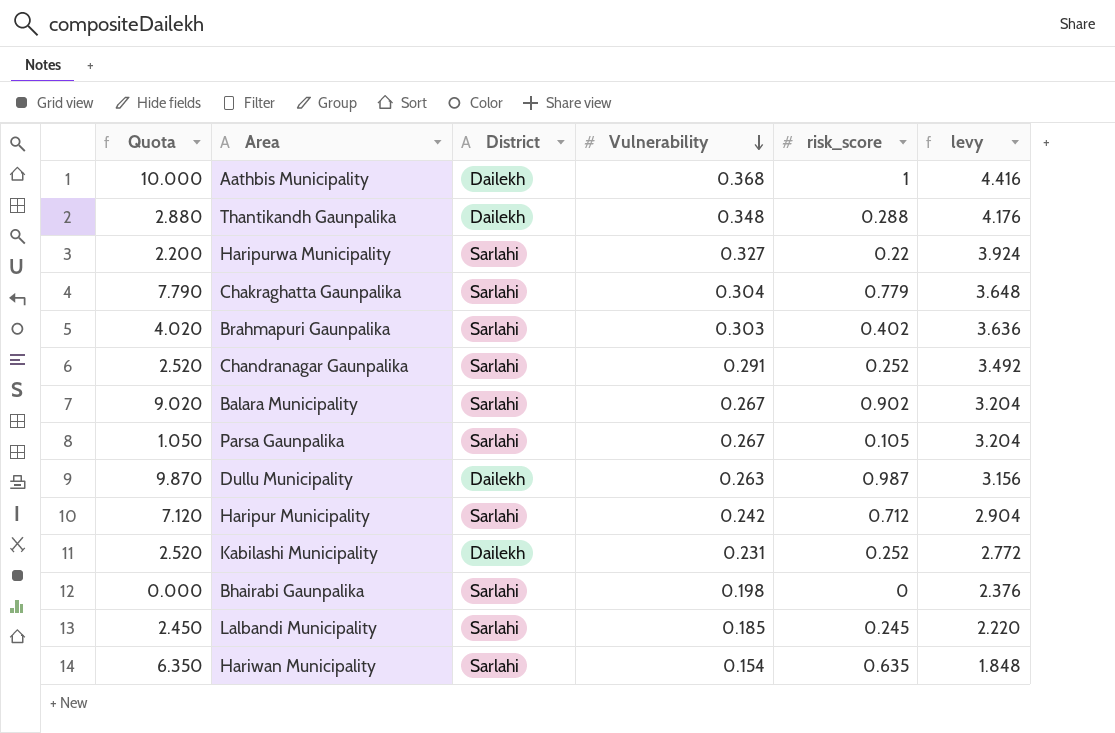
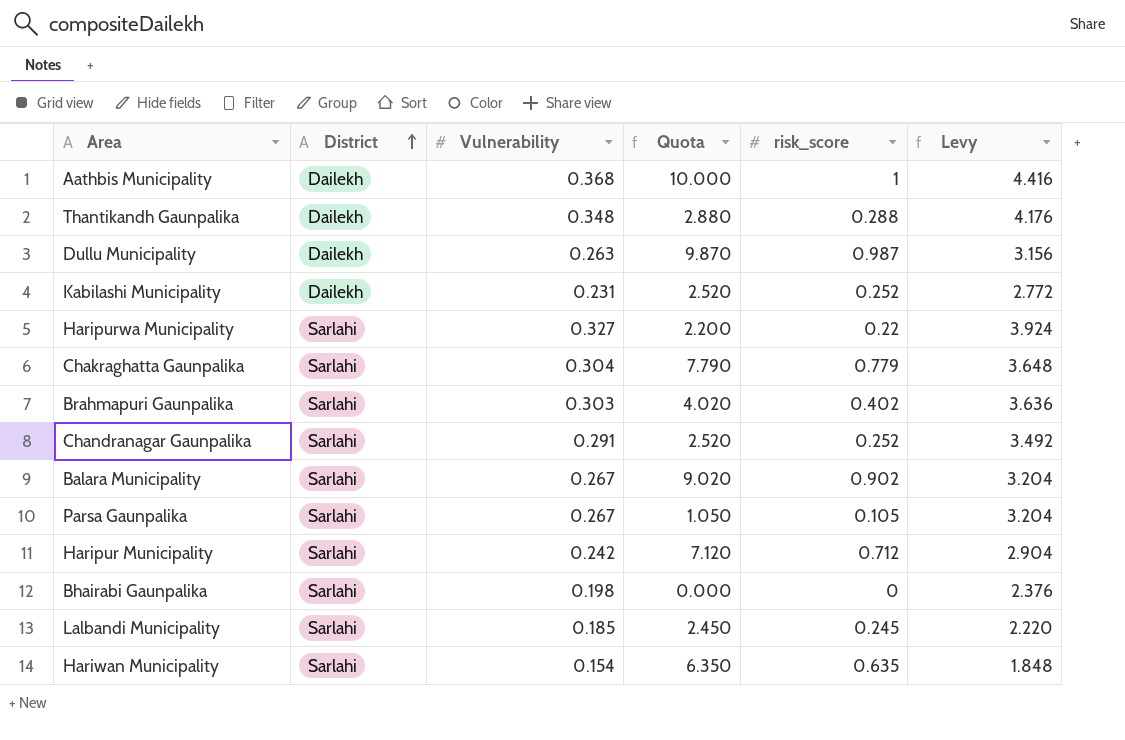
row order: Vulnerability descending -> District ascending
column Quota | position: 1 -> 4
column name: levy -> Levy

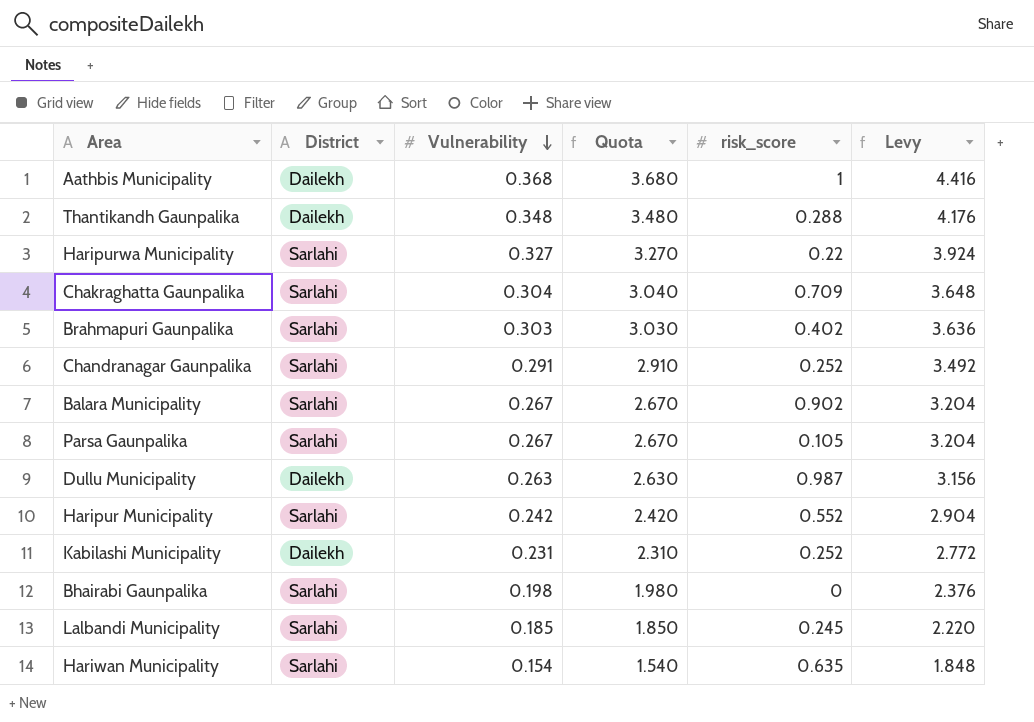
row order: District ascending -> Vulnerability descending
column Quota | formula: [risk_score] * 10 -> [Vulnerability] * 10
Chakraghatta Gaunpalika | risk_score: 0.779 -> 0.709
Haripur Municipality | risk_score: 0.712 -> 0.552

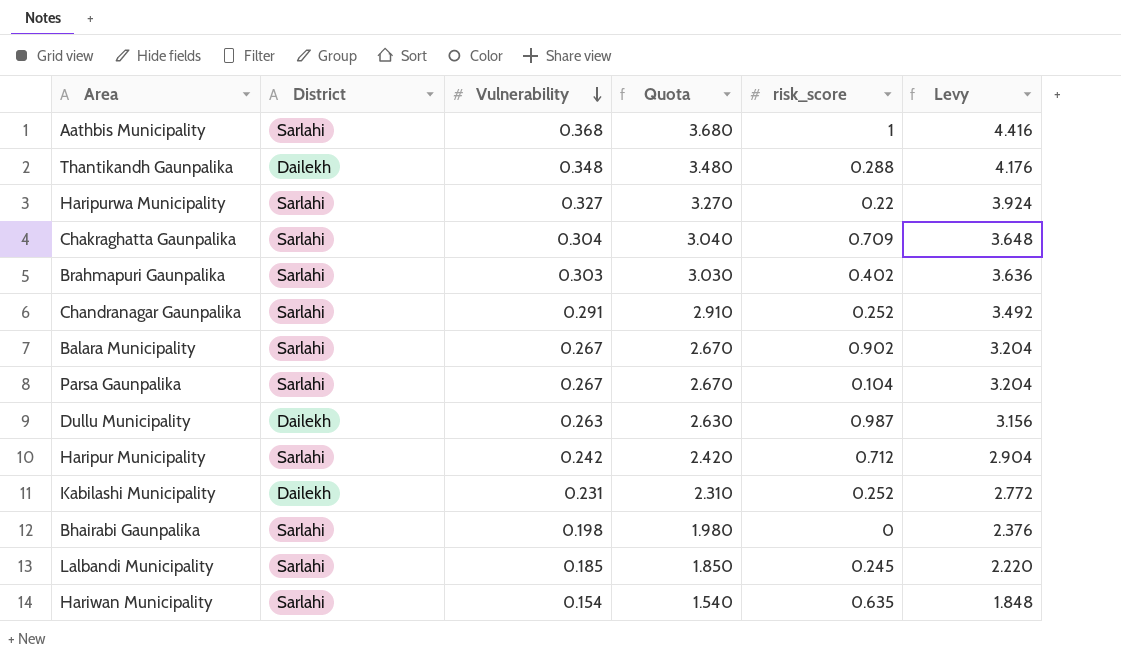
Aathbis Municipality | District: Dailekh -> Sarlahi
Parsa Gaunpalika | risk_score: 0.105 -> 0.104
Haripur Municipality | risk_score: 0.552 -> 0.712

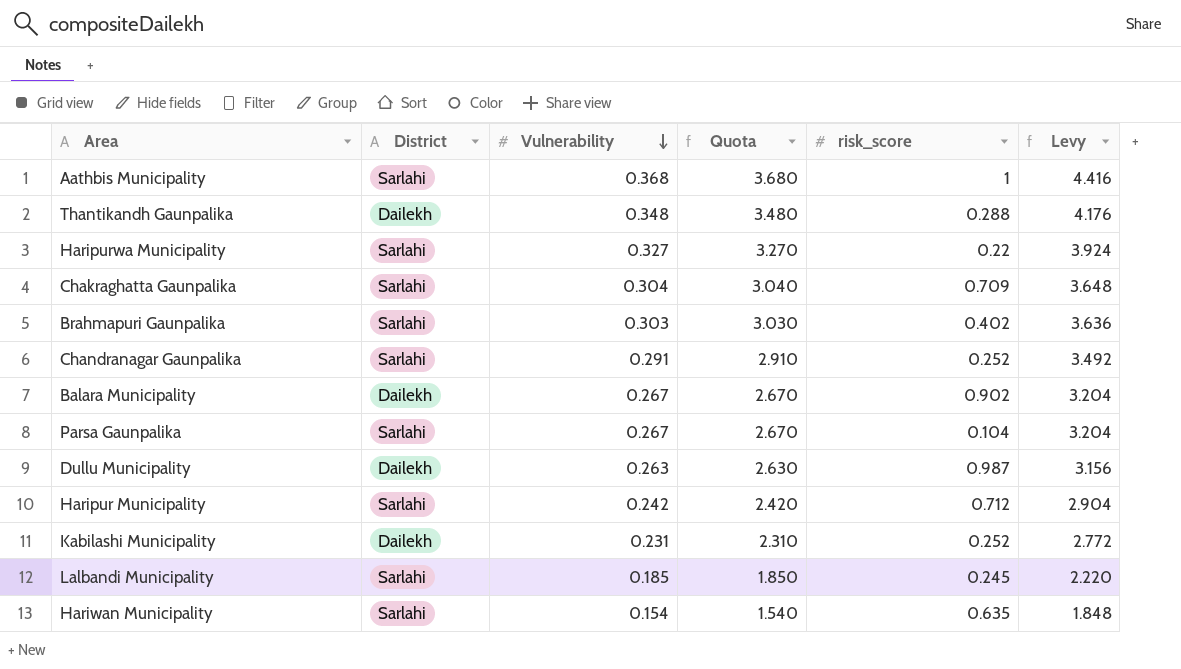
row Bhairabi Gaunpalika: Sarlahi | 0.198 | 1.980 | 0 | 2.376 -> none
Balara Municipality | District: Sarlahi -> Dailekh

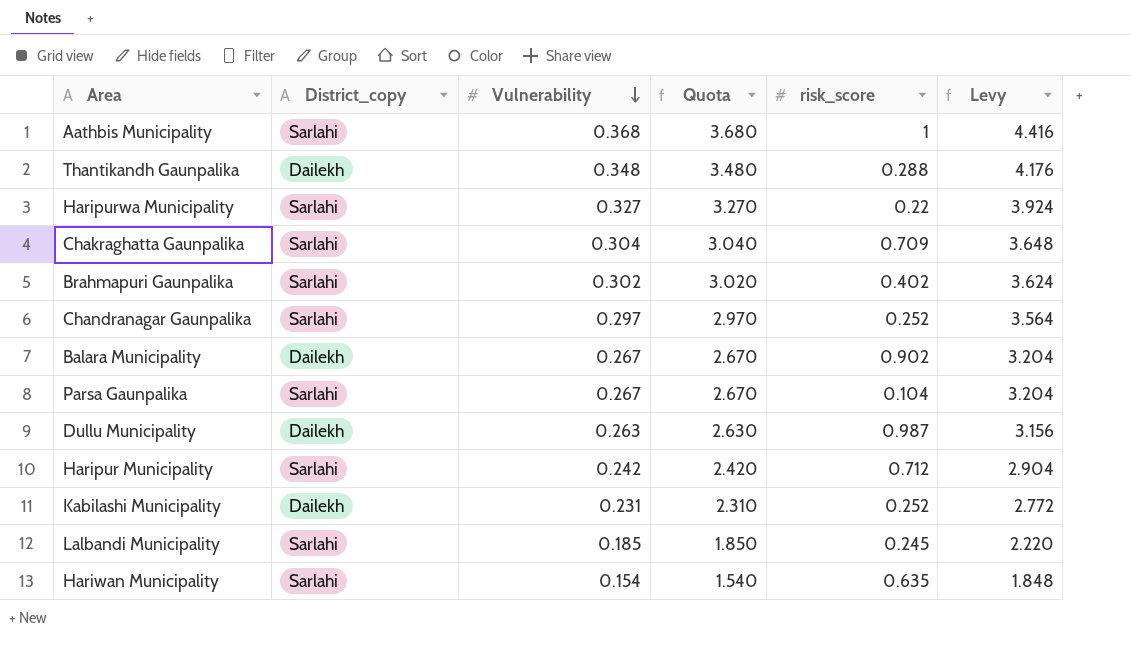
column name: District -> District_copy
Brahmapuri Gaunpalika | Vulnerability: 0.303 -> 0.302
Brahmapuri Gaunpalika | Quota: 3.030 -> 3.020
Brahmapuri Gaunpalika | Levy: 3.636 -> 3.624
Chandranagar Gaunpalika | Vulnerability: 0.291 -> 0.297
Chandranagar Gaunpalika | Quota: 2.910 -> 2.970
Chandranagar Gaunpalika | Levy: 3.492 -> 3.564

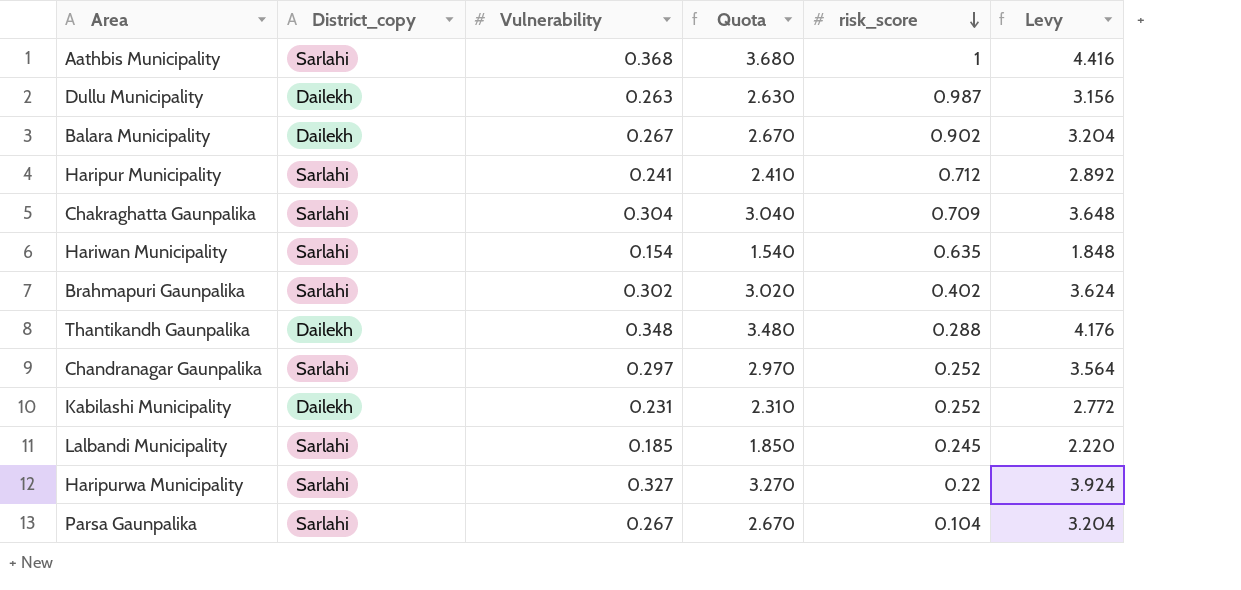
row order: Vulnerability descending -> risk_score descending
Haripur Municipality | Vulnerability: 0.242 -> 0.241
Haripur Municipality | Quota: 2.420 -> 2.410
Haripur Municipality | Levy: 2.904 -> 2.892

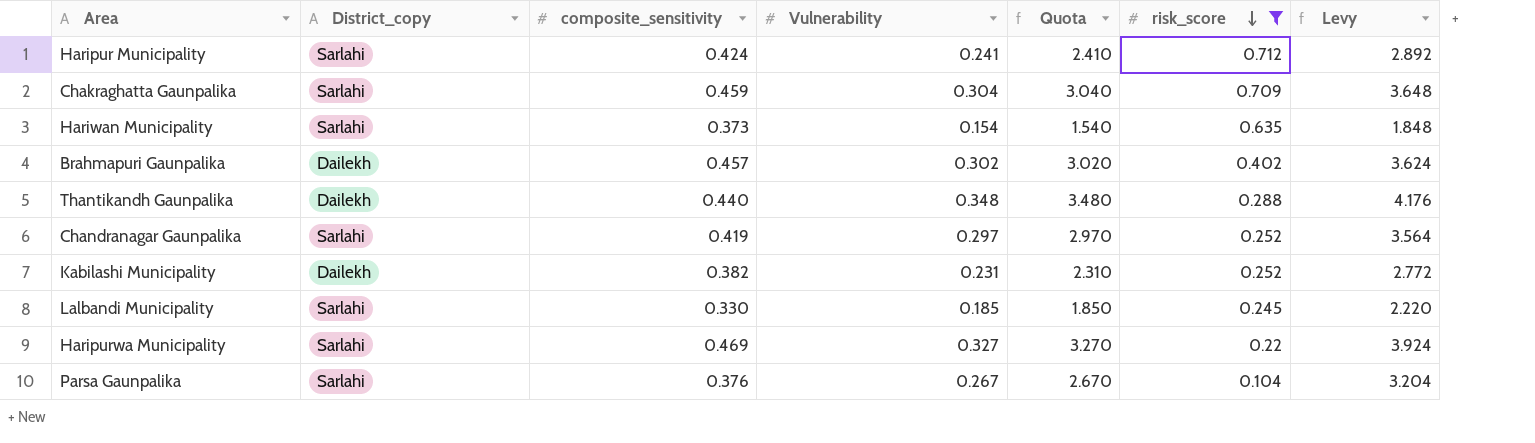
filter: none -> risk_score <= 0.712
column composite_sensitivity | position: none -> 3
Brahmapuri Gaunpalika | District_copy: Sarlahi -> Dailekh

